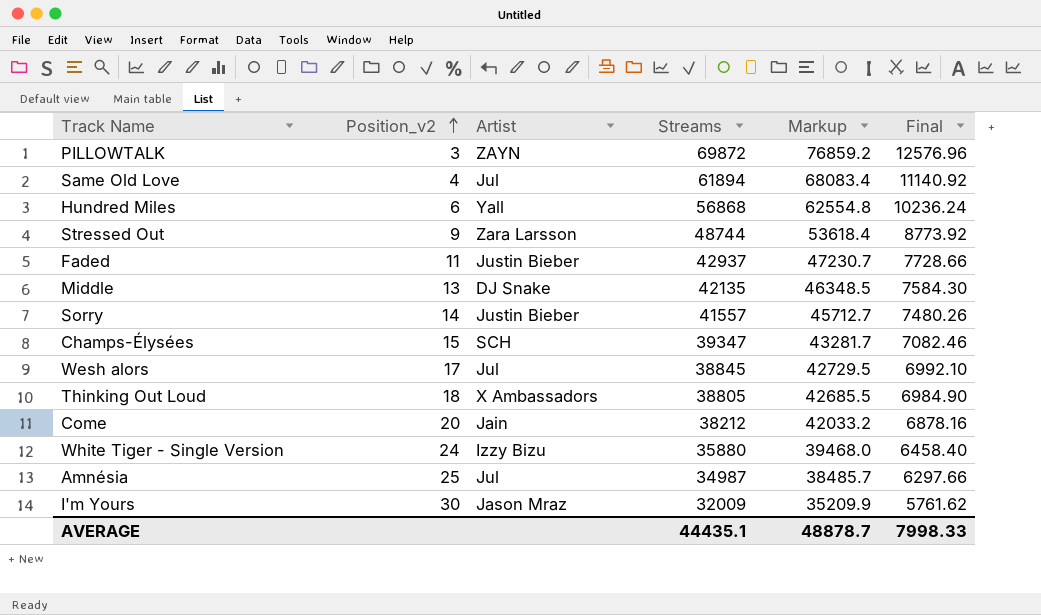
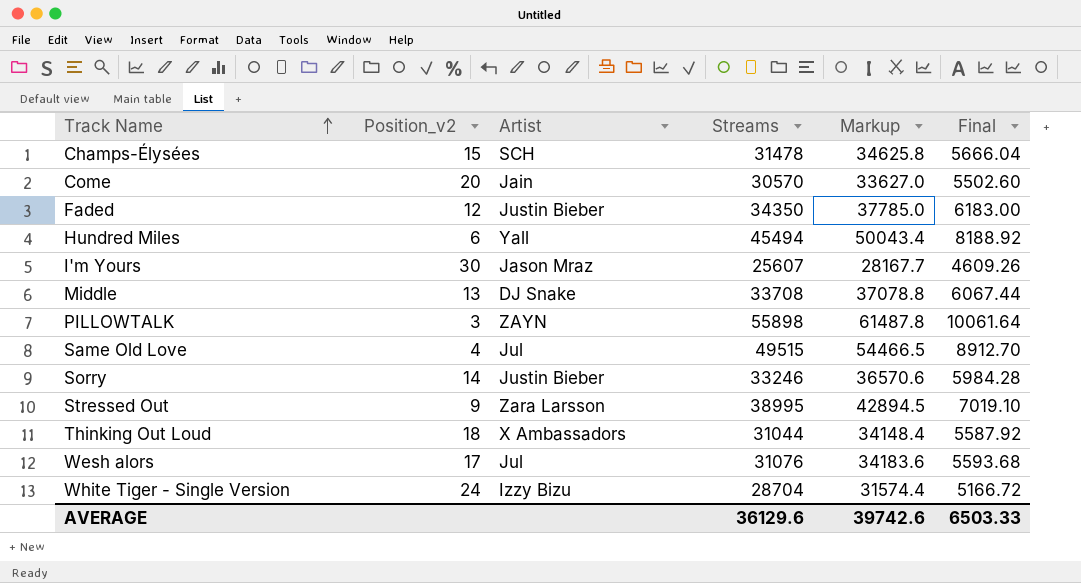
row order: Position_v2 ascending -> Track Name ascending
row Amnésia: 25 | Jul | 34987 | 38485.7 | 6297.66 -> none
Champs-Élysées | Streams: 39347 -> 31478
Champs-Élysées | Markup: 43281.7 -> 34625.8
Champs-Élysées | Final: 7082.46 -> 5666.04
Come | Streams: 38212 -> 30570
Come | Markup: 42033.2 -> 33627.0
Come | Final: 6878.16 -> 5502.60
Faded | Position_v2: 11 -> 12
Faded | Streams: 42937 -> 34350
Faded | Markup: 47230.7 -> 37785.0
Faded | Final: 7728.66 -> 6183.00
Hundred Miles | Streams: 56868 -> 45494
Hundred Miles | Markup: 62554.8 -> 50043.4
Hundred Miles | Final: 10236.24 -> 8188.92
I'm Yours | Streams: 32009 -> 25607
I'm Yours | Markup: 35209.9 -> 28167.7
I'm Yours | Final: 5761.62 -> 4609.26
Middle | Streams: 42135 -> 33708
Middle | Markup: 46348.5 -> 37078.8
Middle | Final: 7584.30 -> 6067.44
PILLOWTALK | Streams: 69872 -> 55898
PILLOWTALK | Markup: 76859.2 -> 61487.8
PILLOWTALK | Final: 12576.96 -> 10061.64
Same Old Love | Streams: 61894 -> 49515
Same Old Love | Markup: 68083.4 -> 54466.5
Same Old Love | Final: 11140.92 -> 8912.70
Sorry | Streams: 41557 -> 33246
Sorry | Markup: 45712.7 -> 36570.6
Sorry | Final: 7480.26 -> 5984.28
Stressed Out | Streams: 48744 -> 38995
Stressed Out | Markup: 53618.4 -> 42894.5
Stressed Out | Final: 8773.92 -> 7019.10
Thinking Out Loud | Streams: 38805 -> 31044
Thinking Out Loud | Markup: 42685.5 -> 34148.4
Thinking Out Loud | Final: 6984.90 -> 5587.92
Wesh alors | Streams: 38845 -> 31076
Wesh alors | Markup: 42729.5 -> 34183.6
Wesh alors | Final: 6992.10 -> 5593.68
White Tiger - Single Version | Streams: 35880 -> 28704
White Tiger - Single Version | Markup: 39468.0 -> 31574.4
White Tiger - Single Version | Final: 6458.40 -> 5166.72
AVERAGE | Streams: 44435.1 -> 36129.6
AVERAGE | Markup: 48878.7 -> 39742.6
AVERAGE | Final: 7998.33 -> 6503.33

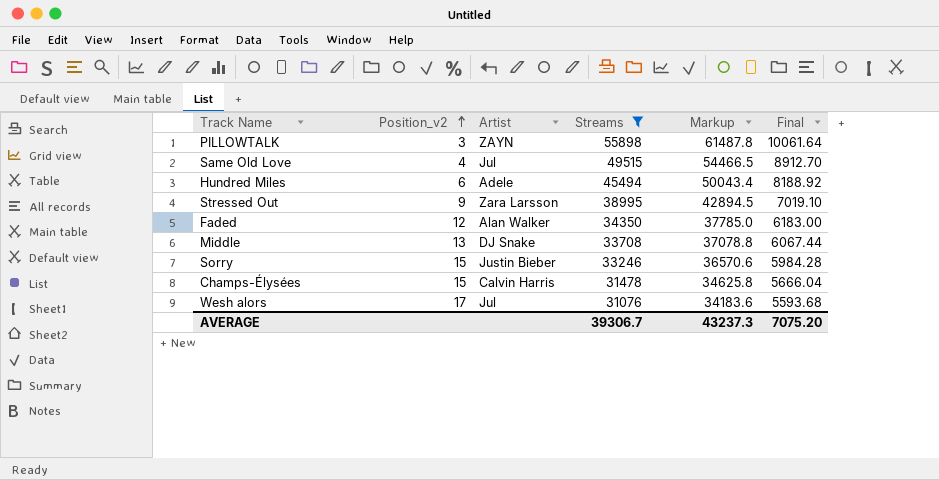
filter: none -> Streams >= 31076
row order: Track Name ascending -> Position_v2 ascending
Hundred Miles | Artist: Yall -> Adele
Faded | Artist: Justin Bieber -> Alan Walker
Sorry | Position_v2: 14 -> 15
Champs-Élysées | Artist: SCH -> Calvin Harris
AVERAGE | Streams: 36129.6 -> 39306.7
AVERAGE | Markup: 39742.6 -> 43237.3
AVERAGE | Final: 6503.33 -> 7075.20

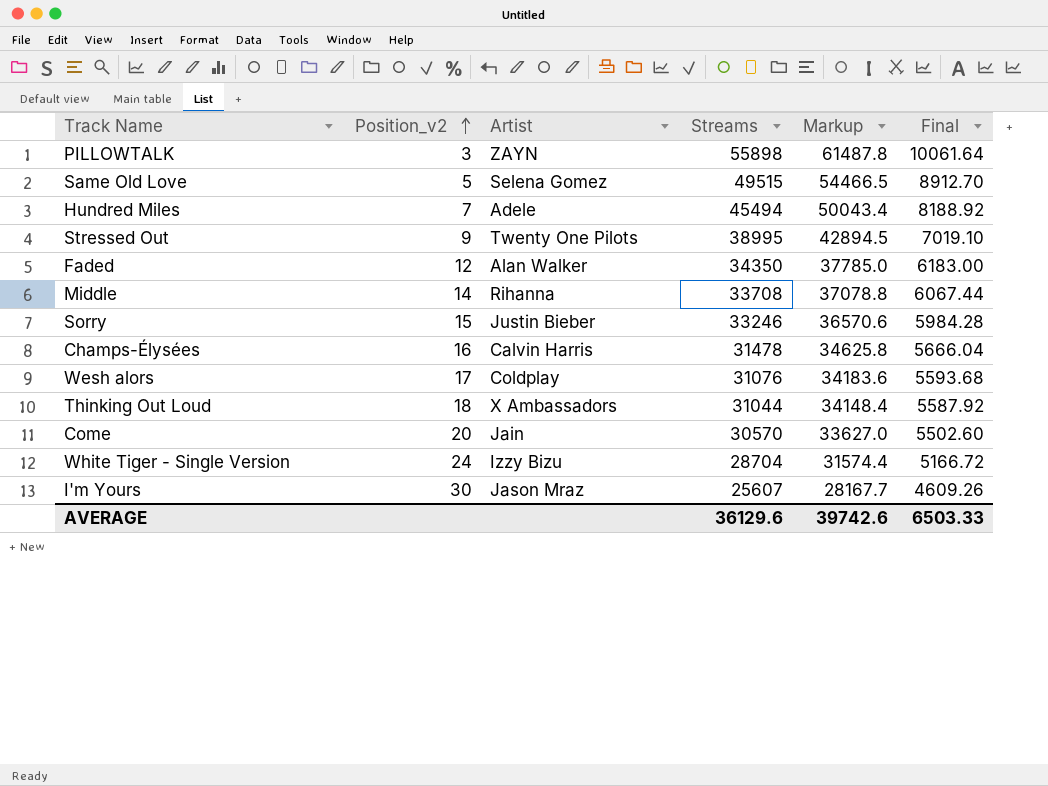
filter: Streams >= 31076 -> none
Same Old Love | Position_v2: 4 -> 5
Same Old Love | Artist: Jul -> Selena Gomez
Hundred Miles | Position_v2: 6 -> 7
Stressed Out | Artist: Zara Larsson -> Twenty One Pilots
Middle | Position_v2: 13 -> 14
Middle | Artist: DJ Snake -> Rihanna
Champs-Élysées | Position_v2: 15 -> 16
Wesh alors | Artist: Jul -> Coldplay
AVERAGE | Streams: 39306.7 -> 36129.6
AVERAGE | Markup: 43237.3 -> 39742.6
AVERAGE | Final: 7075.20 -> 6503.33

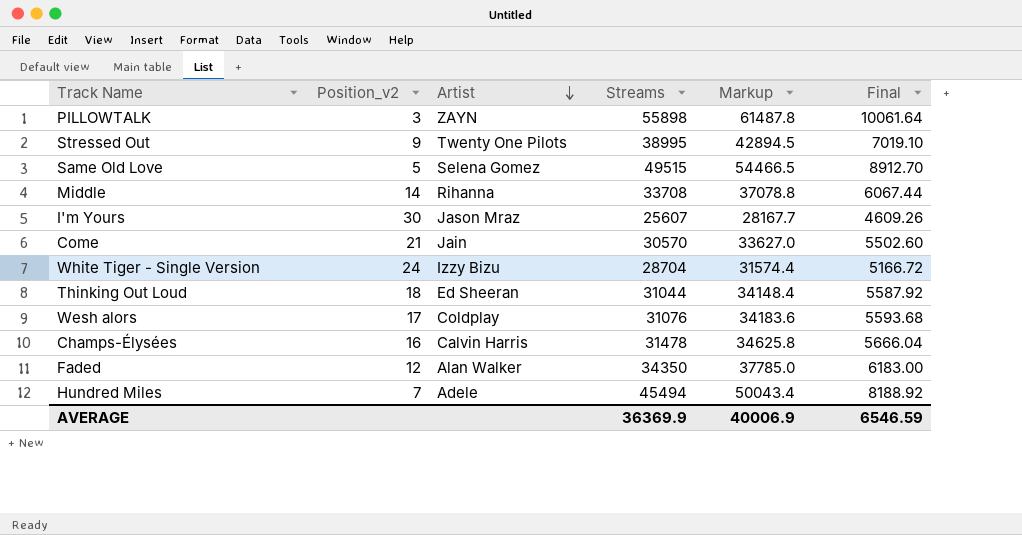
row order: Position_v2 ascending -> Artist descending
row Sorry: 15 | Justin Bieber | 33246 | 36570.6 | 5984.28 -> none
Come | Position_v2: 20 -> 21
Thinking Out Loud | Artist: X Ambassadors -> Ed Sheeran
AVERAGE | Streams: 36129.6 -> 36369.9
AVERAGE | Markup: 39742.6 -> 40006.9
AVERAGE | Final: 6503.33 -> 6546.59

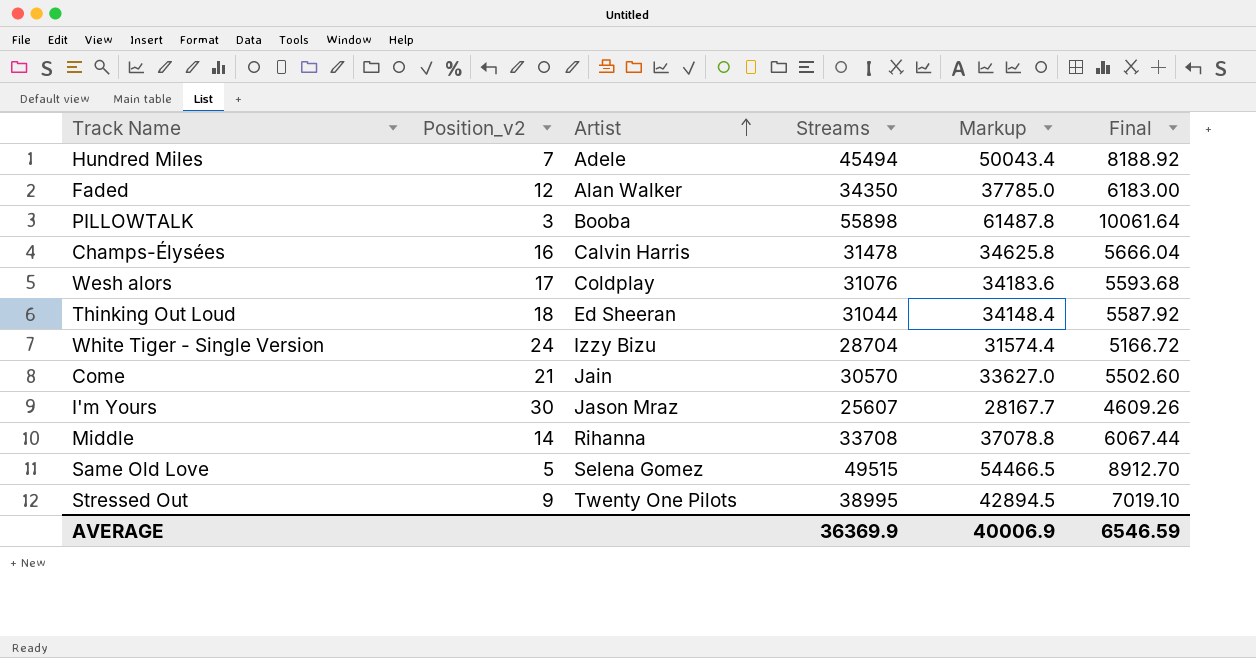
row order: Artist descending -> Artist ascending
PILLOWTALK | Artist: ZAYN -> Booba

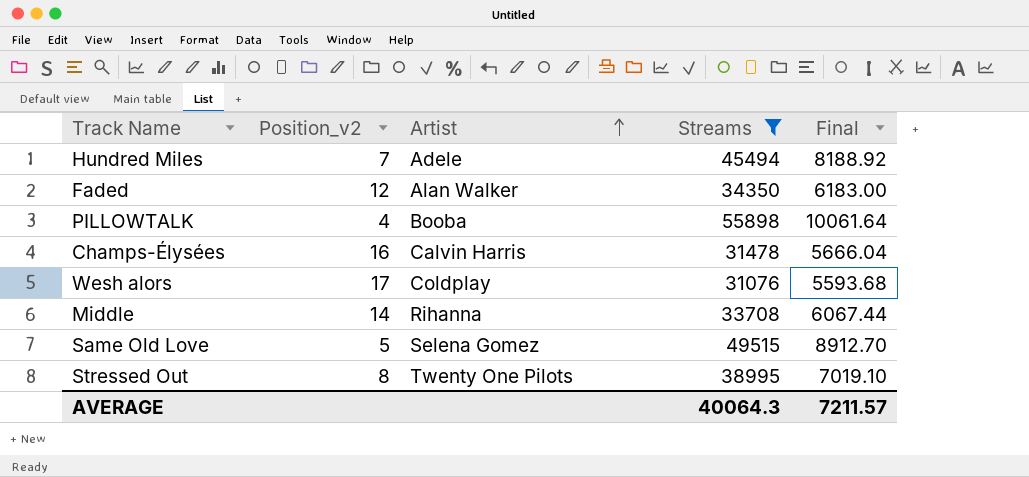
filter: none -> Streams >= 31076
column Markup | formula: [Streams] * 1.1 -> none
PILLOWTALK | Position_v2: 3 -> 4
Stressed Out | Position_v2: 9 -> 8
AVERAGE | Streams: 36369.9 -> 40064.3
AVERAGE | Final: 6546.59 -> 7211.57

